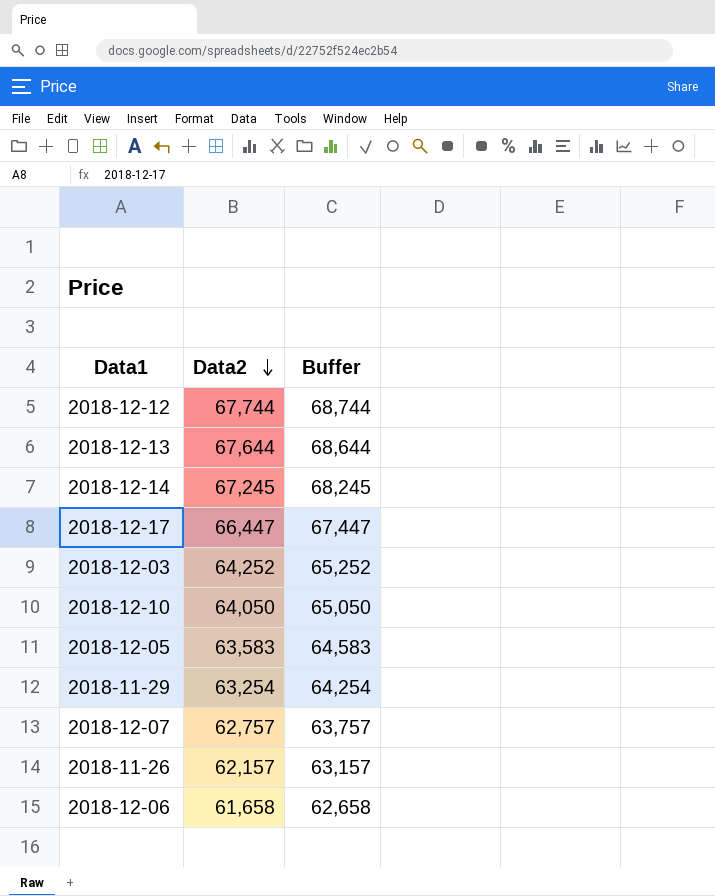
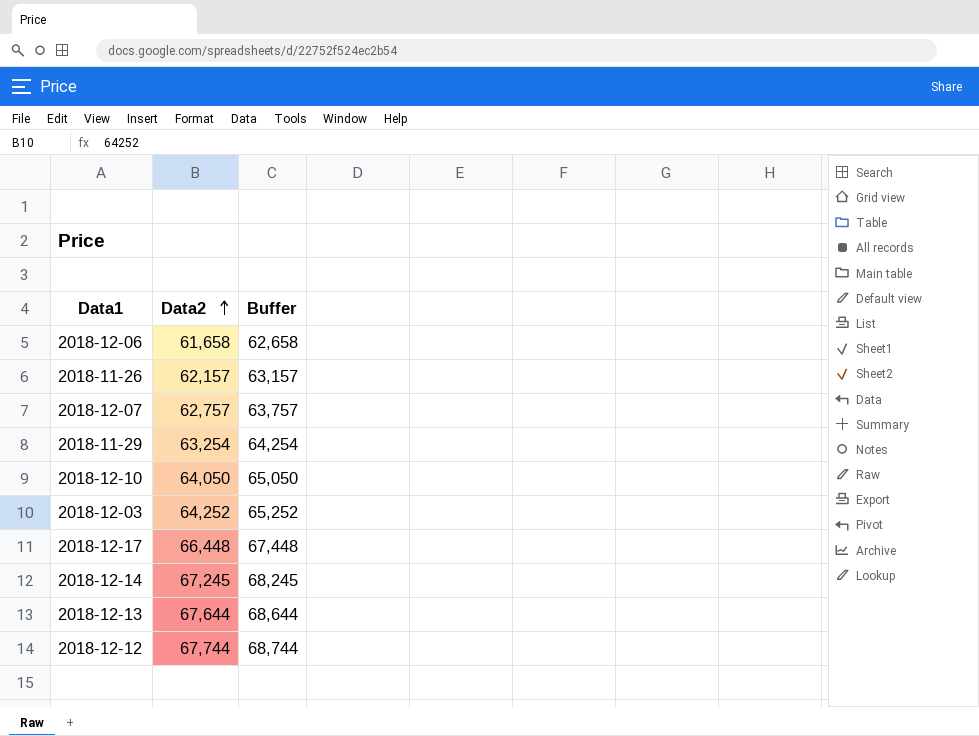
row order: Data2 descending -> Data2 ascending
row 2018-12-05: 63,583 | 64,583 -> none
2018-12-17 | Data2: 66,447 -> 66,448
2018-12-17 | Buffer: 67,447 -> 67,448

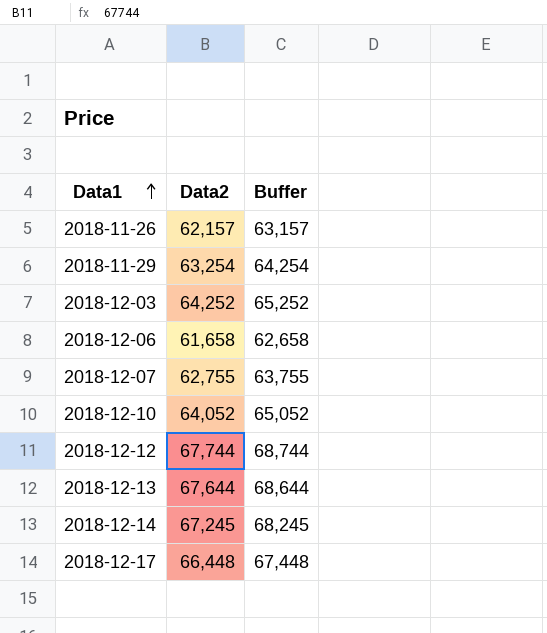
row order: Data2 ascending -> Data1 ascending
2018-12-07 | Data2: 62,757 -> 62,755
2018-12-07 | Buffer: 63,757 -> 63,755
2018-12-10 | Data2: 64,050 -> 64,052
2018-12-10 | Buffer: 65,050 -> 65,052

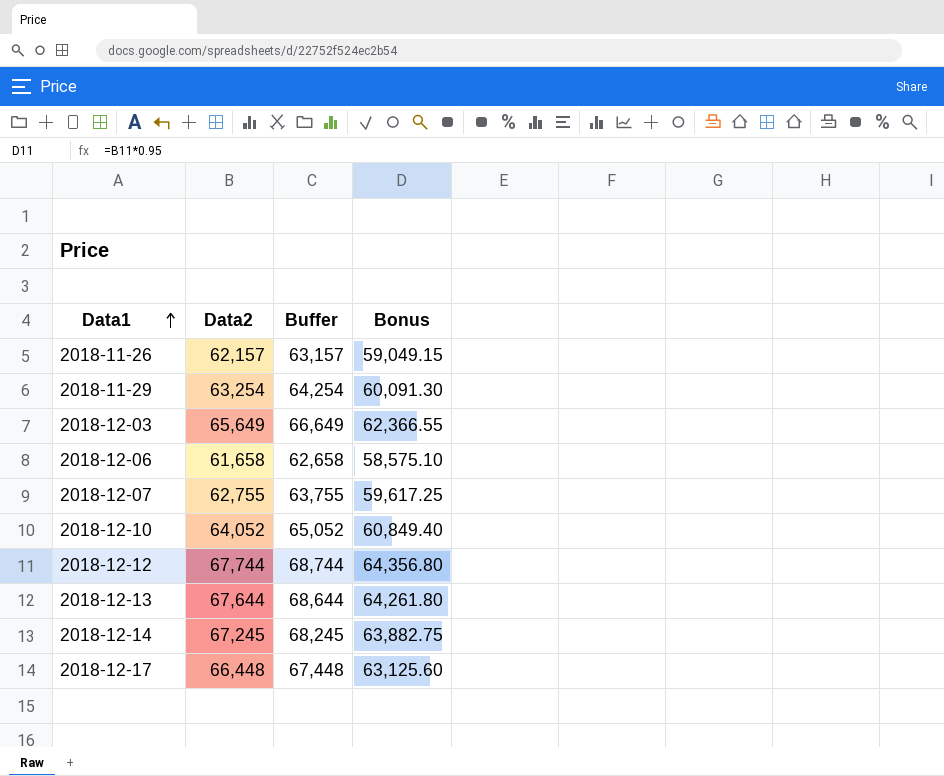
column Bonus | formula: none -> [Data2] * 0.95
2018-12-03 | Data2: 64,252 -> 65,649
2018-12-03 | Buffer: 65,252 -> 66,649

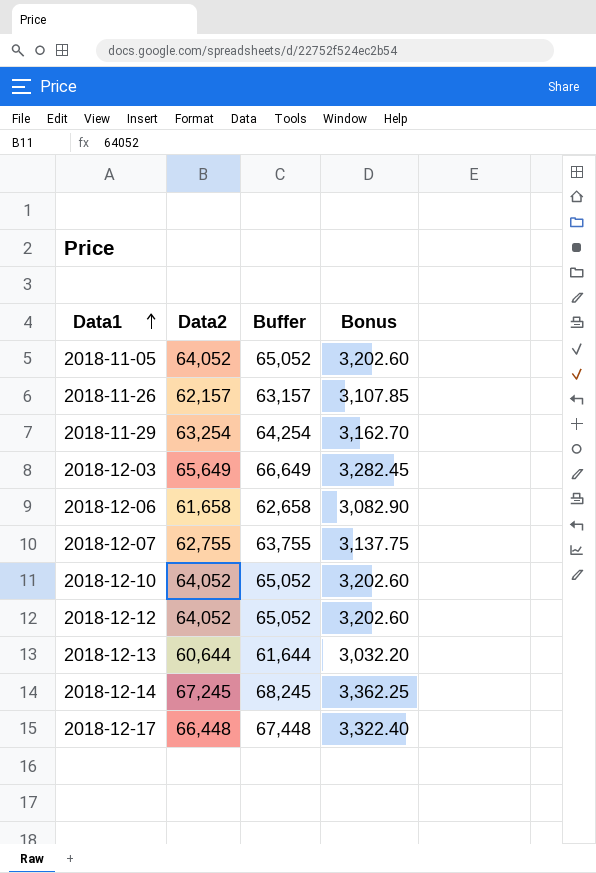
column Bonus | formula: [Data2] * 0.95 -> [Data2] * 0.05
row 2018-11-05: none -> 64,052 | 65,052 | 3,202.60
2018-12-12 | Data2: 67,744 -> 64,052
2018-12-12 | Buffer: 68,744 -> 65,052
2018-12-13 | Data2: 67,644 -> 60,644
2018-12-13 | Buffer: 68,644 -> 61,644

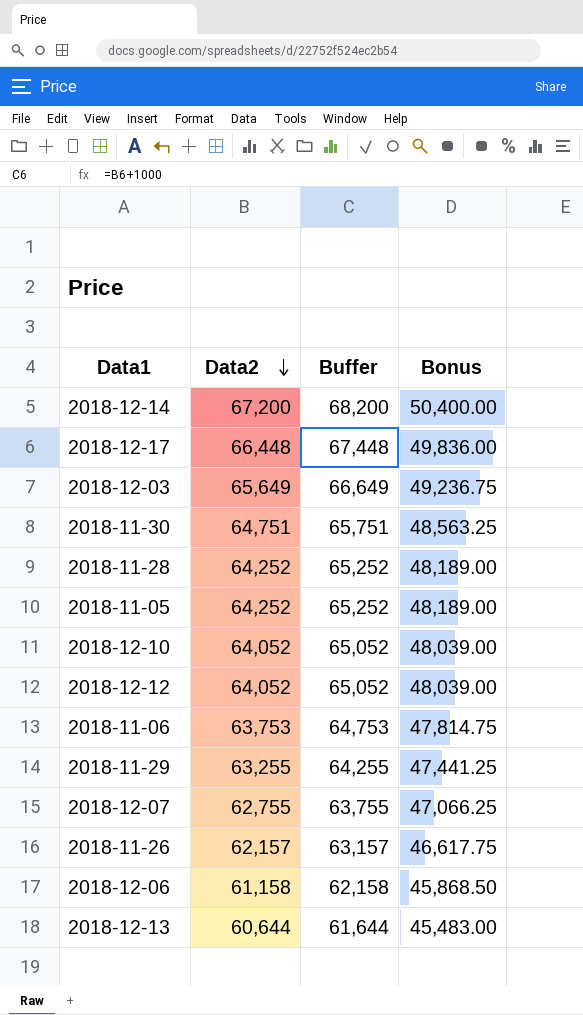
row order: Data1 ascending -> Data2 descending
column Bonus | formula: [Data2] * 0.05 -> [Data2] * 0.75
2018-12-14 | Data2: 67,245 -> 67,200
2018-12-14 | Buffer: 68,245 -> 68,200
row 2018-11-30: none -> 64,751 | 65,751 | 48,563.25
row 2018-11-28: none -> 64,252 | 65,252 | 48,189.00
2018-11-05 | Data2: 64,052 -> 64,252
2018-11-05 | Buffer: 65,052 -> 65,252
row 2018-11-06: none -> 63,753 | 64,753 | 47,814.75
2018-11-29 | Data2: 63,254 -> 63,255
2018-11-29 | Buffer: 64,254 -> 64,255
2018-12-06 | Data2: 61,658 -> 61,158
2018-12-06 | Buffer: 62,658 -> 62,158

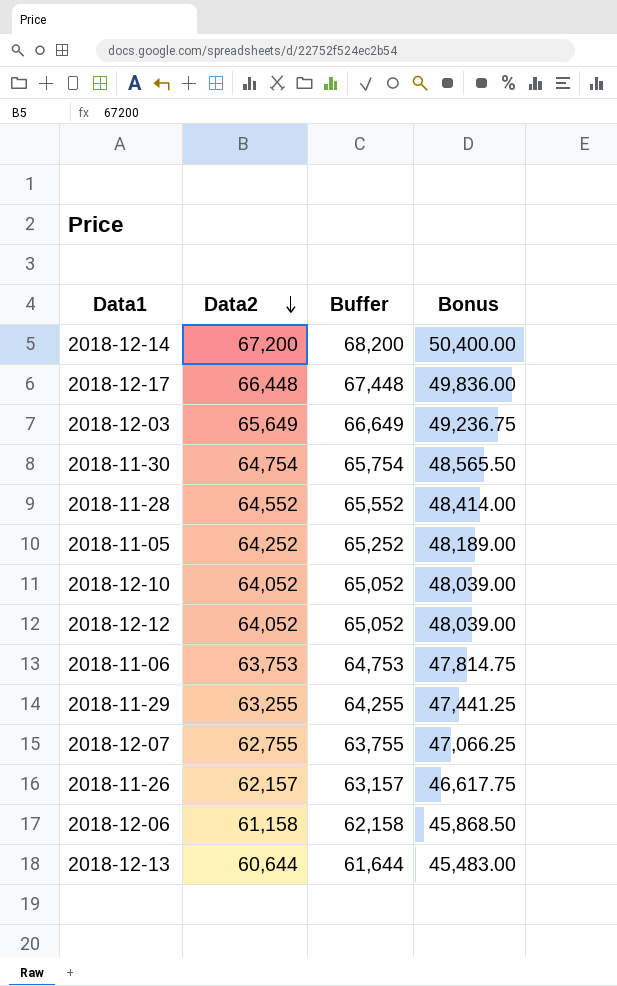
2018-11-30 | Data2: 64,751 -> 64,754
2018-11-30 | Buffer: 65,751 -> 65,754
2018-11-30 | Bonus: 48,563.25 -> 48,565.50
2018-11-28 | Data2: 64,252 -> 64,552
2018-11-28 | Buffer: 65,252 -> 65,552
2018-11-28 | Bonus: 48,189.00 -> 48,414.00

